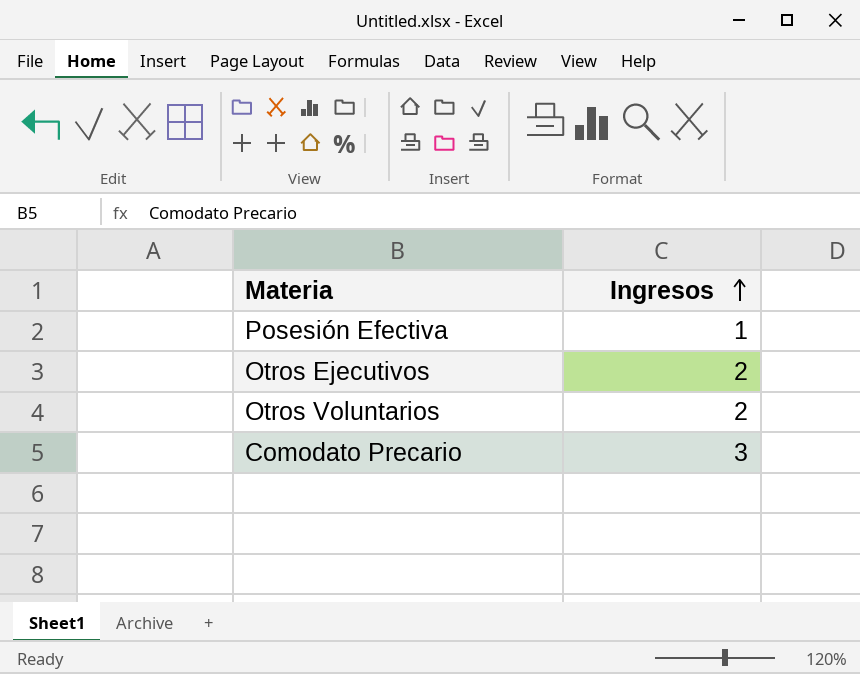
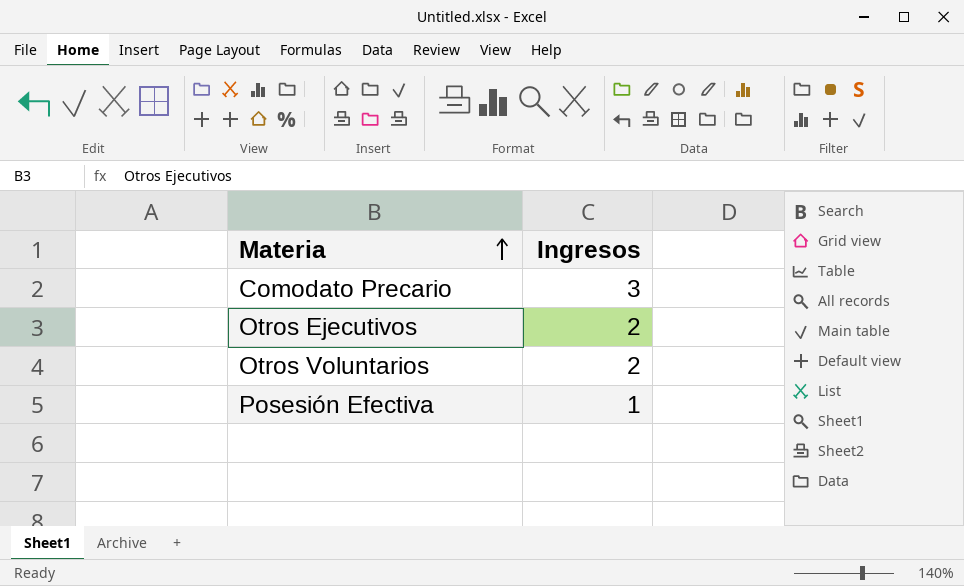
row order: Ingresos ascending -> Materia ascending

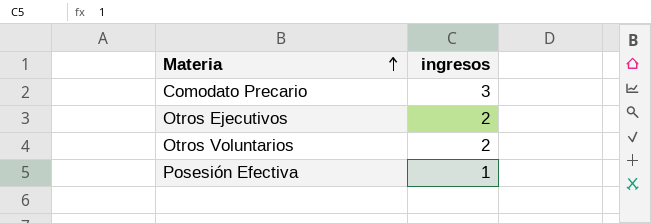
column name: Ingresos -> ingresos

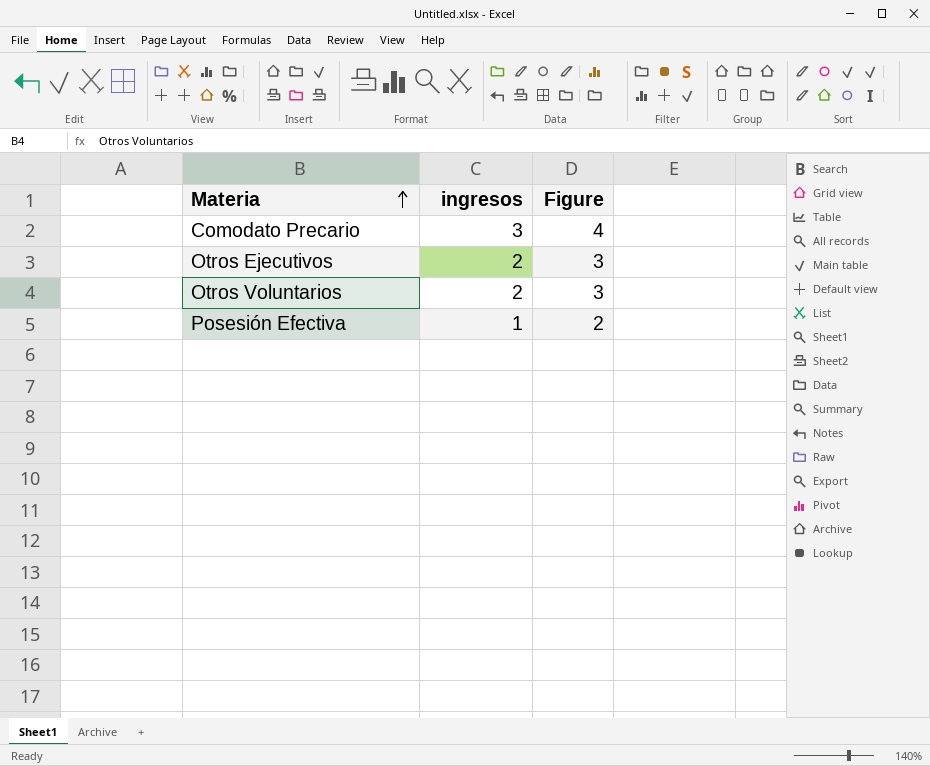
column Figure | formula: none -> [ingresos] + 1

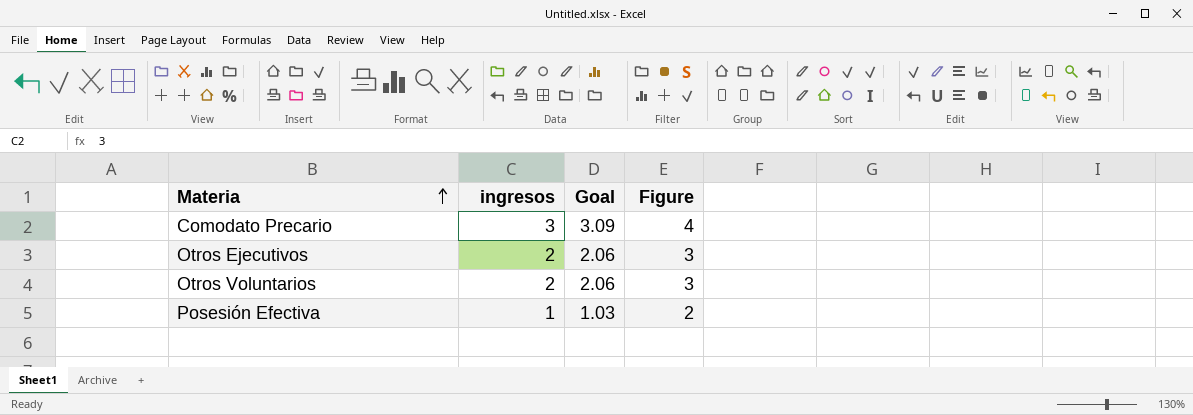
column Goal | formula: none -> [ingresos] * 1.03

